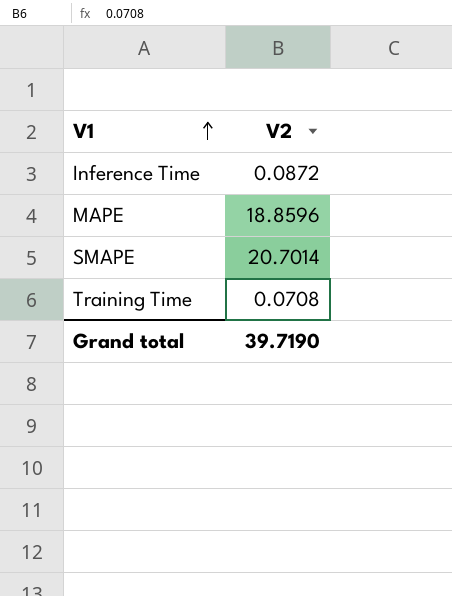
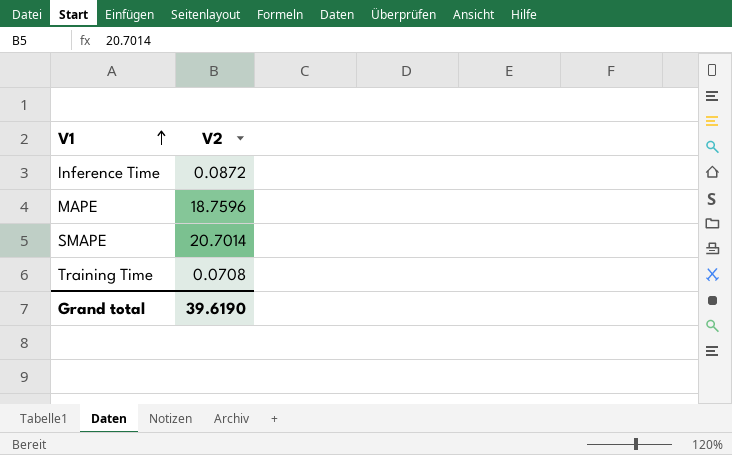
MAPE | V2: 18.8596 -> 18.7596
Grand total | V2: 39.7190 -> 39.6190

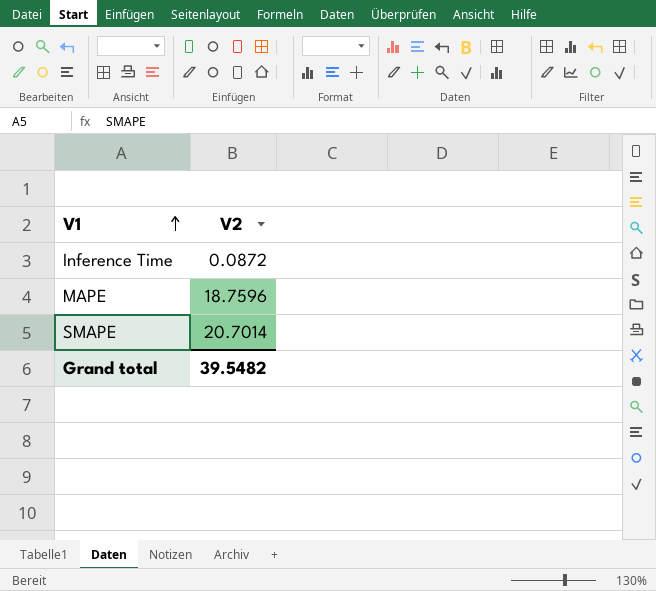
row Training Time: 0.0708 -> none
Grand total | V2: 39.6190 -> 39.5482

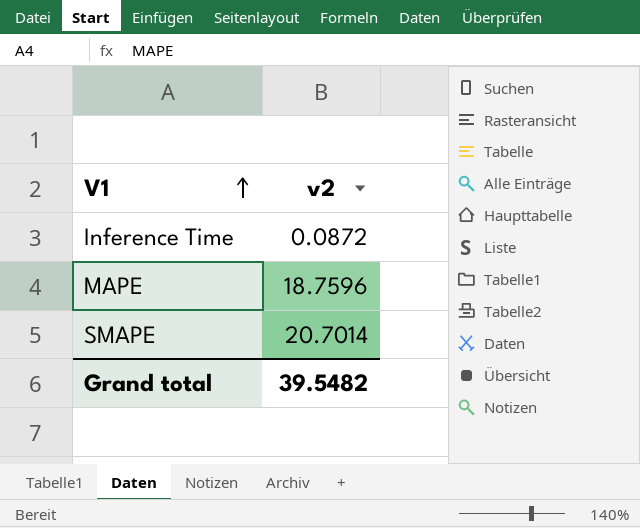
column name: V2 -> v2

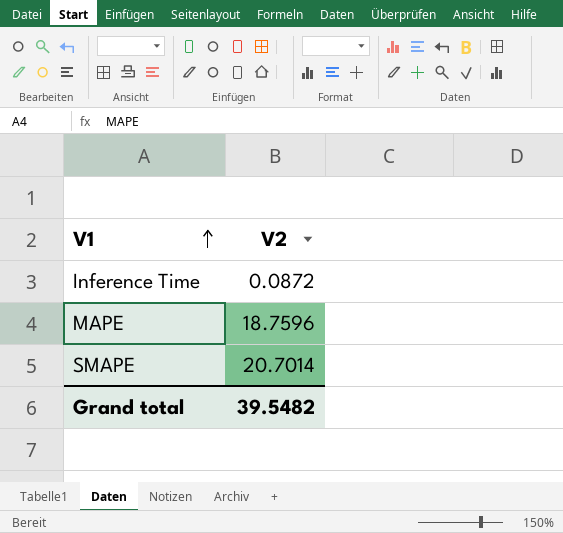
column name: v2 -> V2

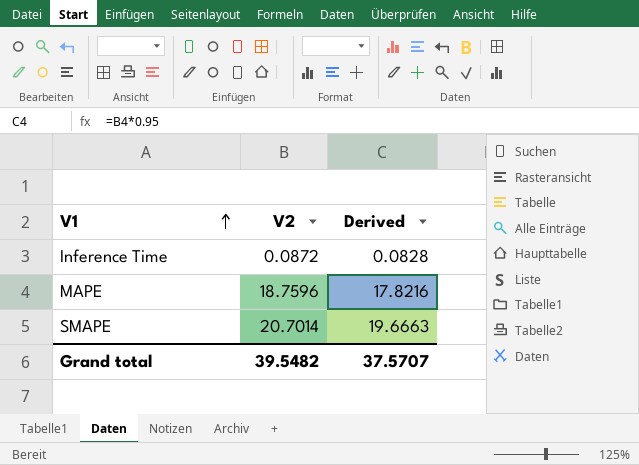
column Derived | formula: none -> [V2] * 0.95

